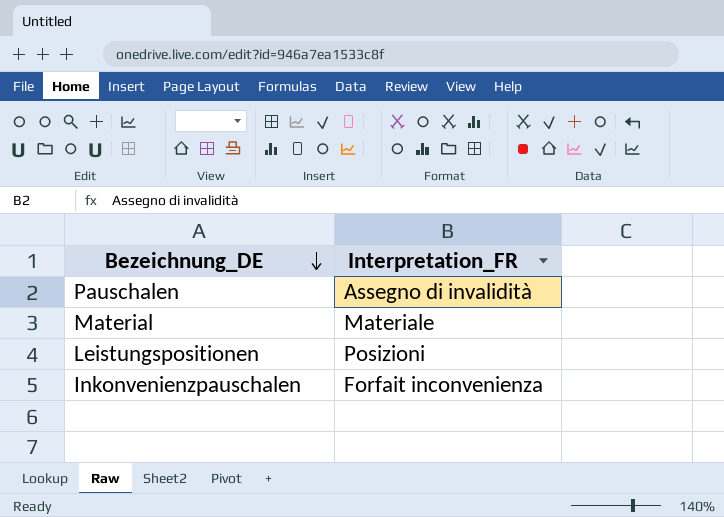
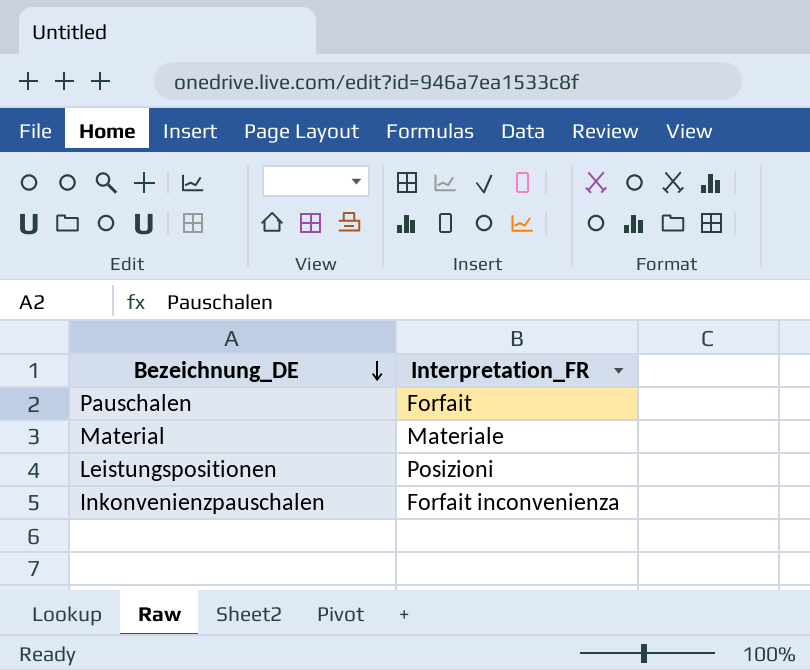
Pauschalen | Interpretation_FR: Assegno di invalidità -> Forfait

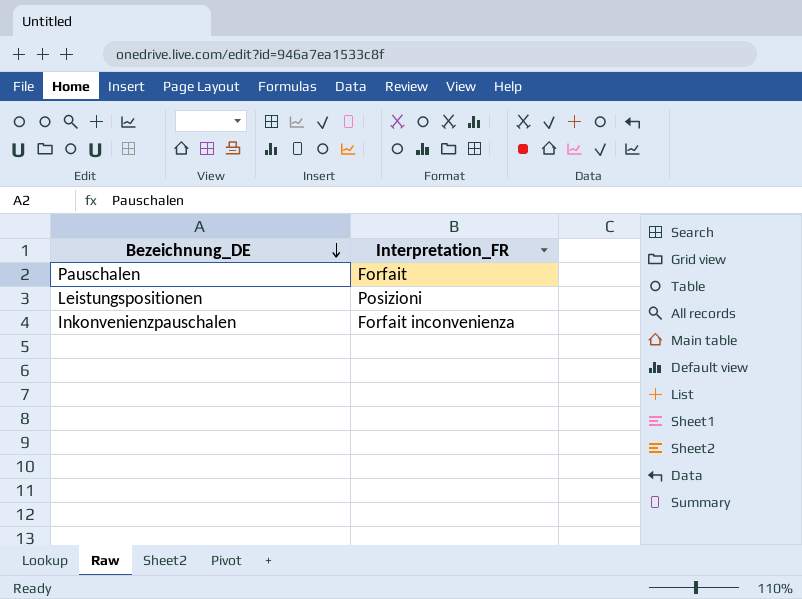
row Material: Materiale -> none

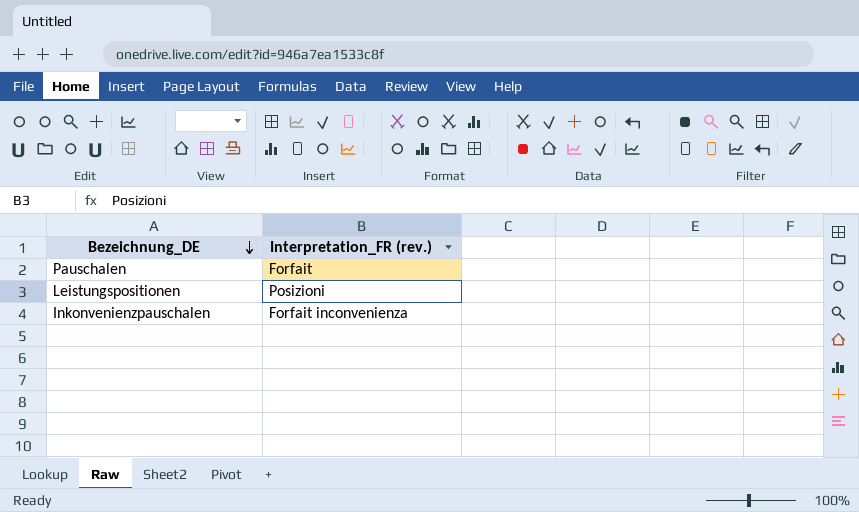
column name: Interpretation_FR -> Interpretation_FR (rev.)

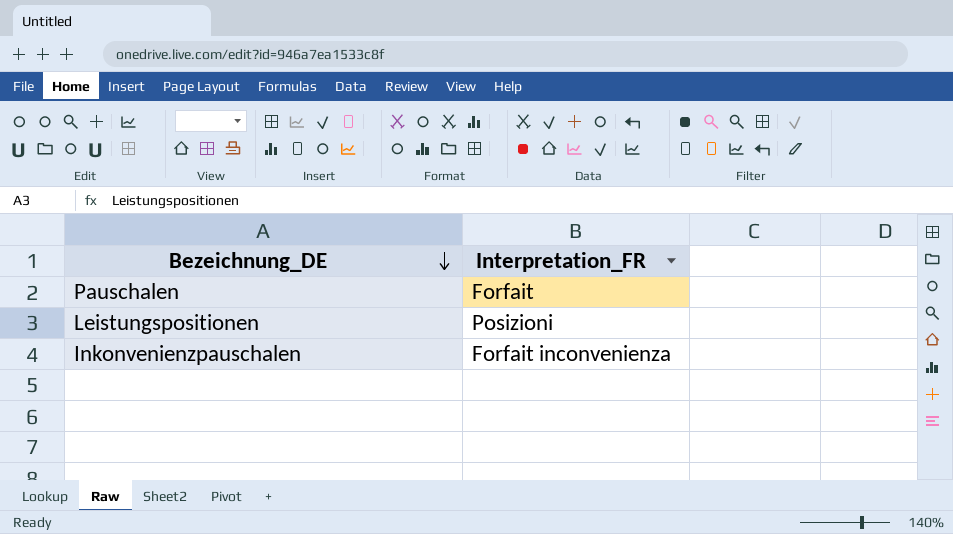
column name: Interpretation_FR (rev.) -> Interpretation_FR

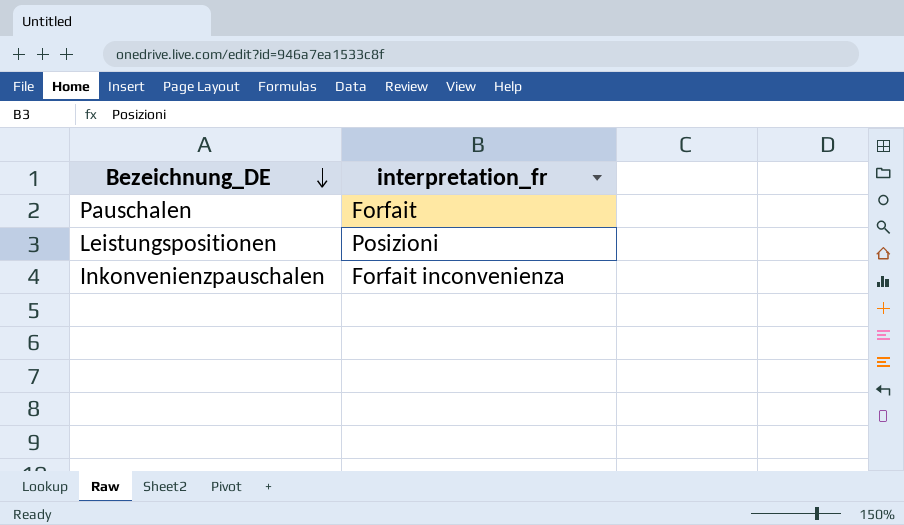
column name: Interpretation_FR -> interpretation_fr

